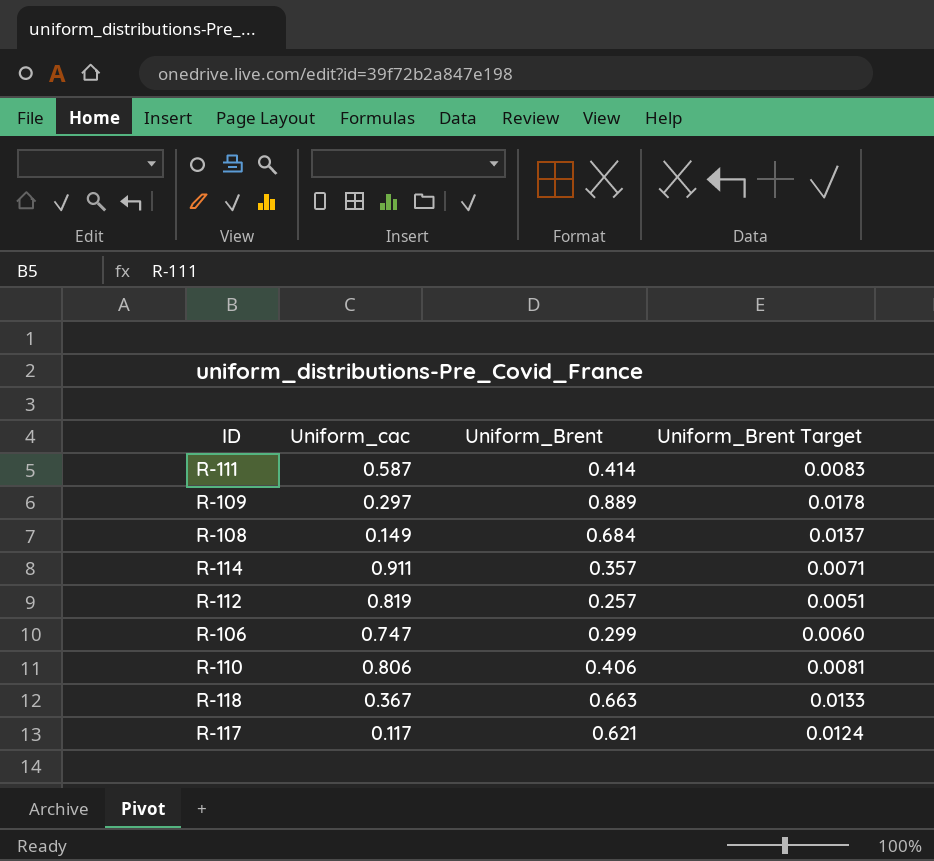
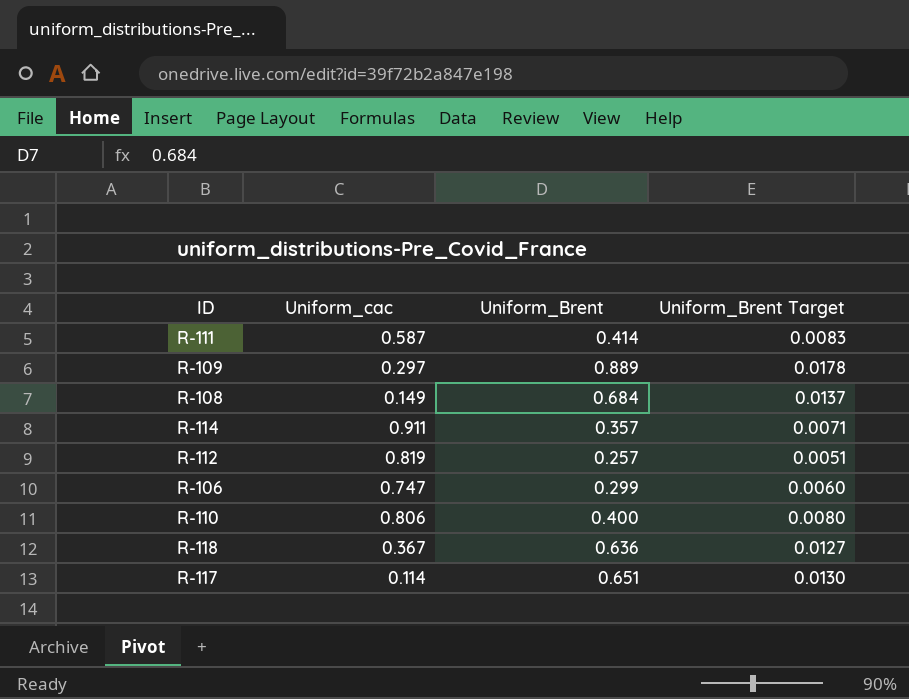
R-110 | Uniform_Brent: 0.406 -> 0.400
R-110 | Uniform_Brent Target: 0.0081 -> 0.0080
R-118 | Uniform_Brent: 0.663 -> 0.636
R-118 | Uniform_Brent Target: 0.0133 -> 0.0127
R-117 | Uniform_cac: 0.117 -> 0.114
R-117 | Uniform_Brent: 0.621 -> 0.651
R-117 | Uniform_Brent Target: 0.0124 -> 0.0130

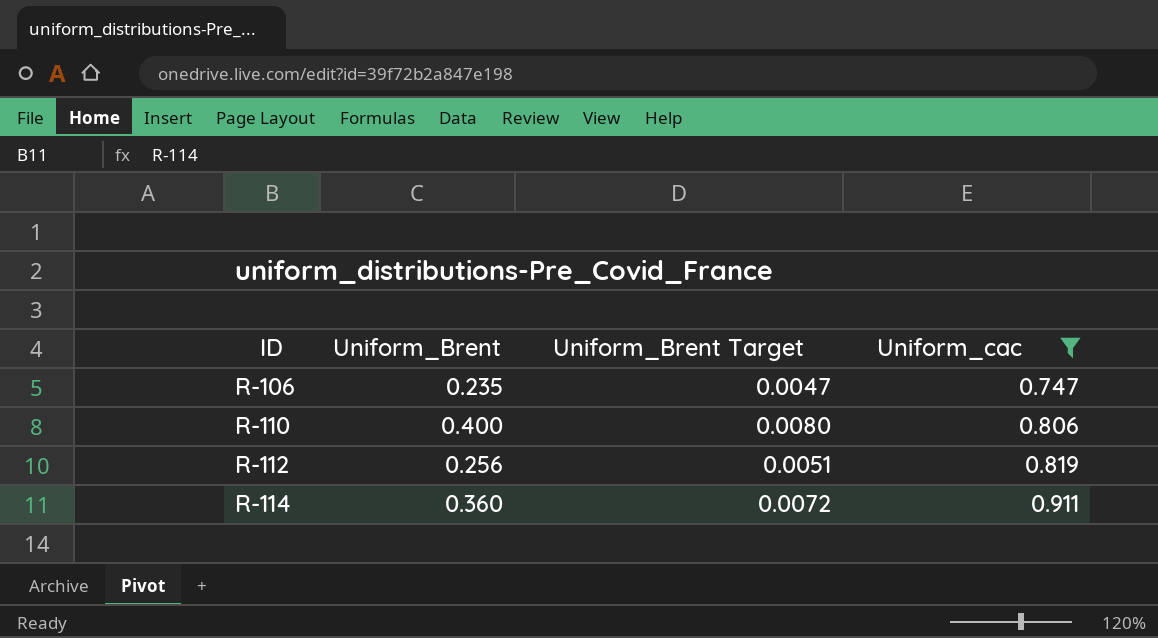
filter: none -> Uniform_cac >= 0.747
row order: none -> ID ascending
column Uniform_cac | position: 2 -> 4
R-106 | Uniform_Brent: 0.299 -> 0.235
R-106 | Uniform_Brent Target: 0.0060 -> 0.0047
R-112 | Uniform_Brent: 0.257 -> 0.256
R-114 | Uniform_Brent: 0.357 -> 0.360
R-114 | Uniform_Brent Target: 0.0071 -> 0.0072

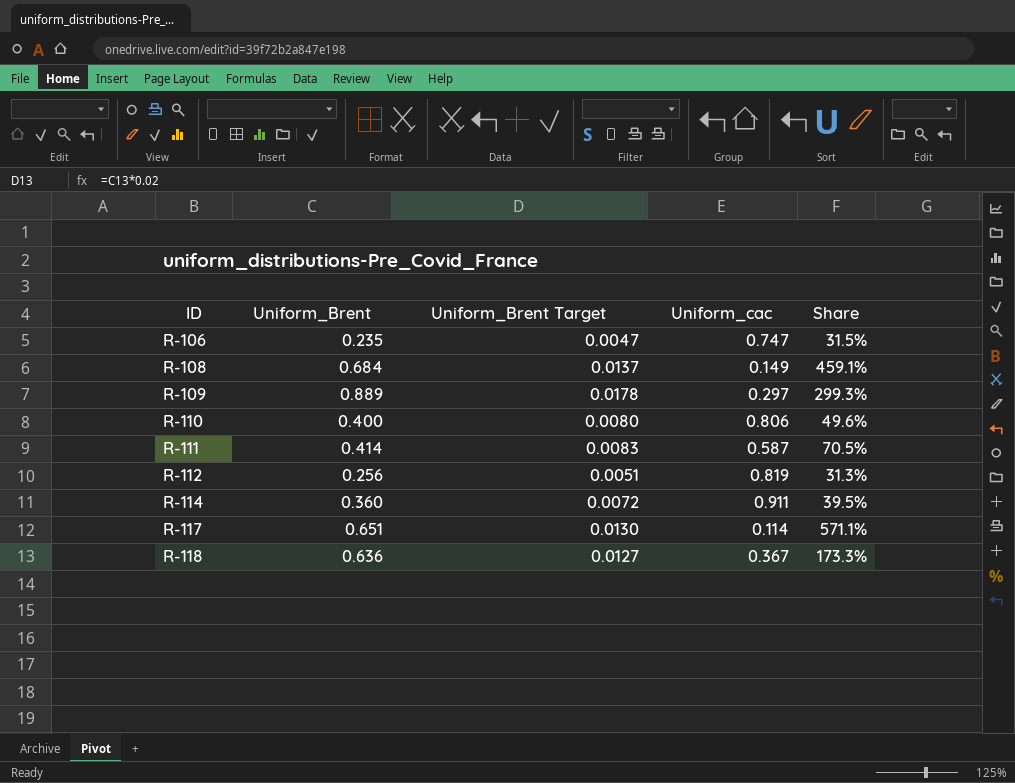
filter: Uniform_cac >= 0.747 -> none
column Share | formula: none -> [Uniform_Brent] / [Uniform_cac]

